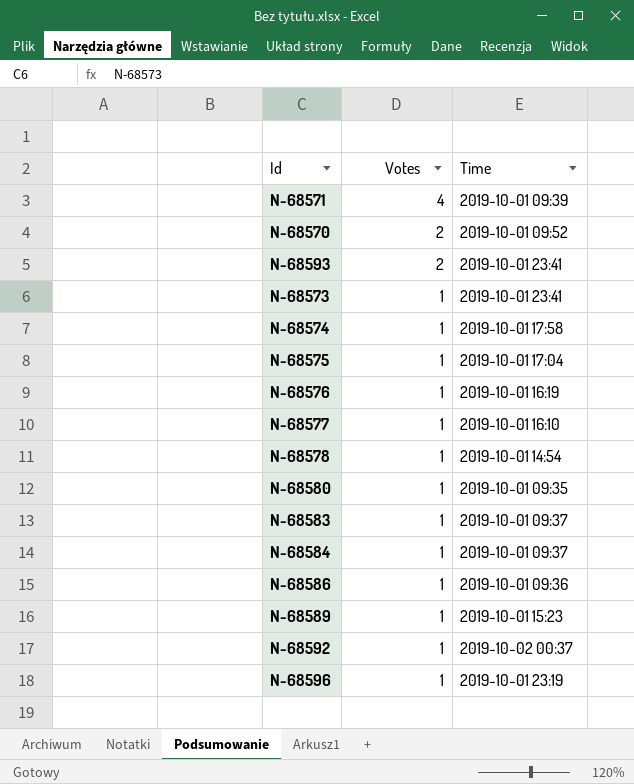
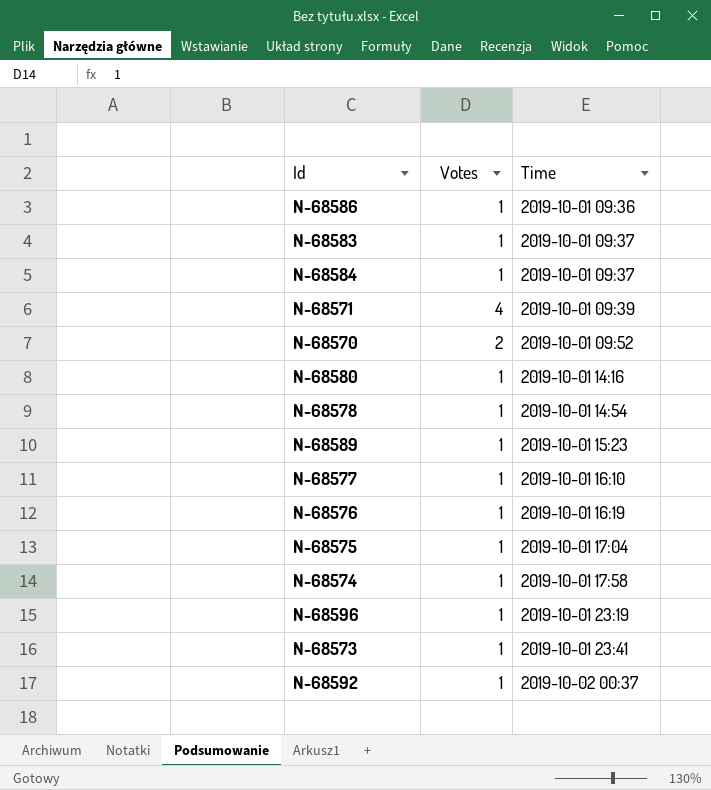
row order: Votes descending -> Time ascending
row N-68593: 2 | 2019-10-01 23:41 -> none
N-68580 | Time: 2019-10-01 09:35 -> 2019-10-01 14:16

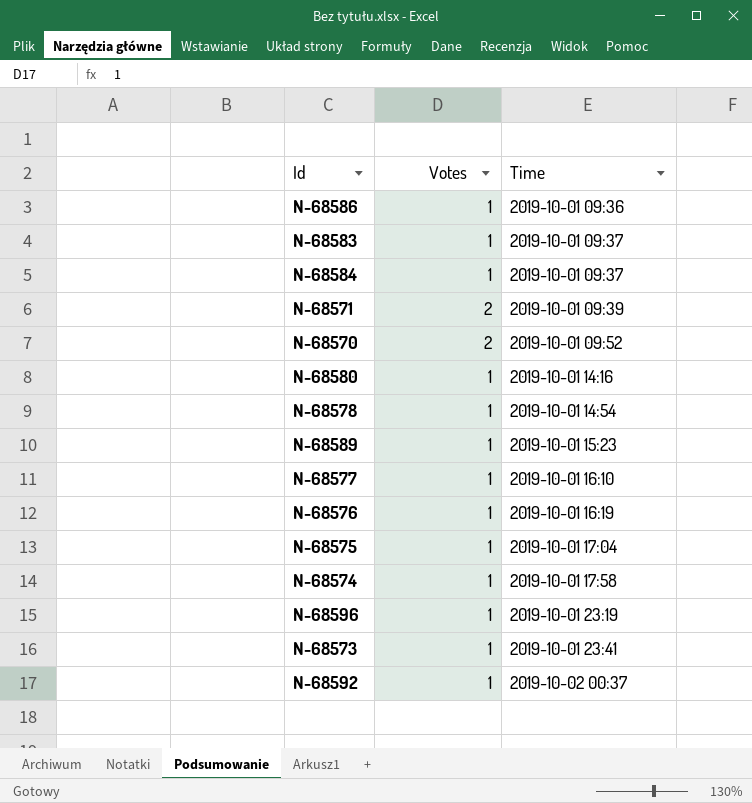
N-68571 | Votes: 4 -> 2

